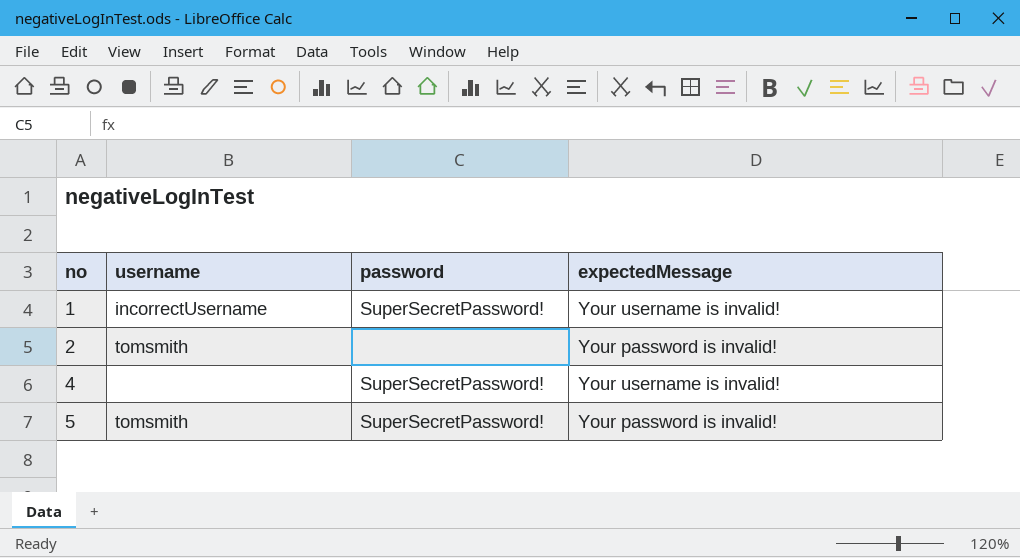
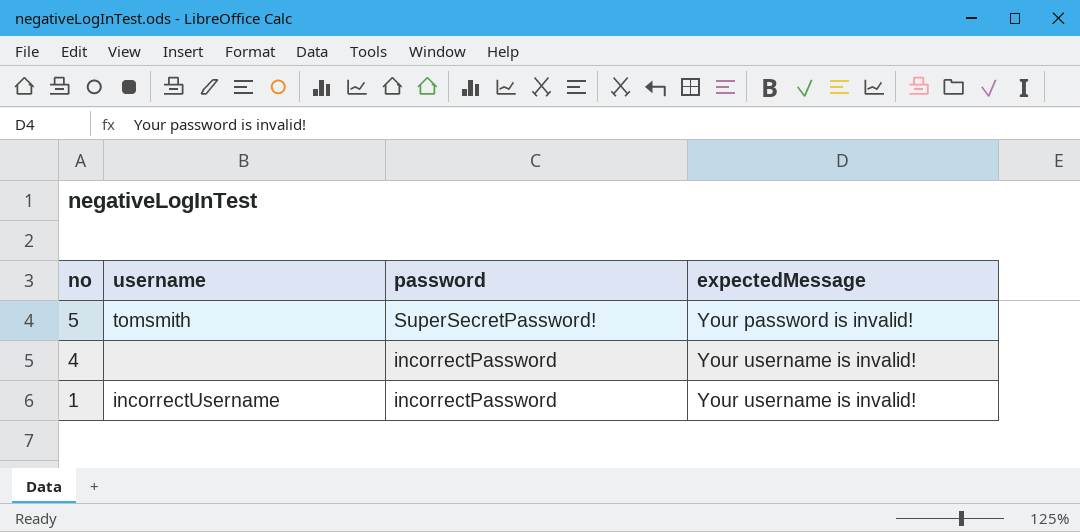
row order: no ascending -> no descending
row 2: tomsmith | none | Your password is invalid! -> none
4 | password: SuperSecretPassword! -> incorrectPassword
1 | password: SuperSecretPassword! -> incorrectPassword

